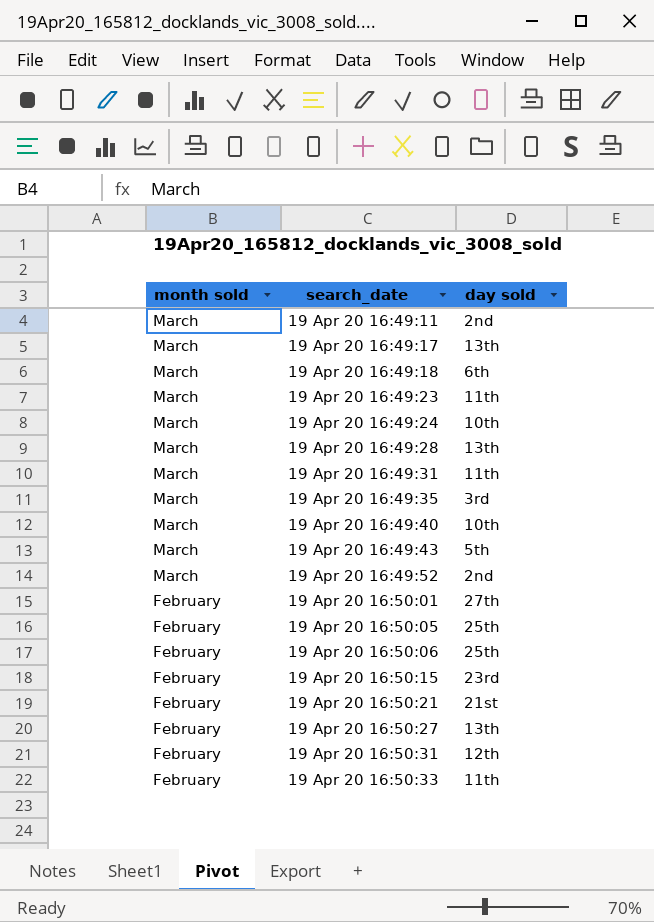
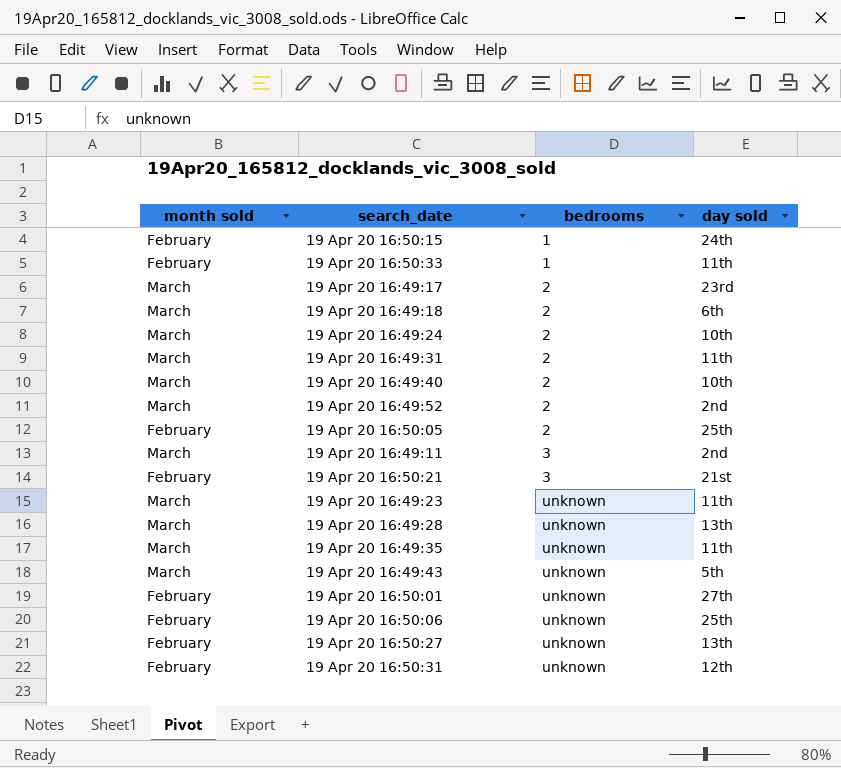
row order: month sold descending -> bedrooms ascending
column bedrooms | position: none -> 3
19 Apr 20 16:50:15 | day sold: 23rd -> 24th
19 Apr 20 16:49:17 | day sold: 13th -> 23rd
19 Apr 20 16:49:35 | day sold: 3rd -> 11th

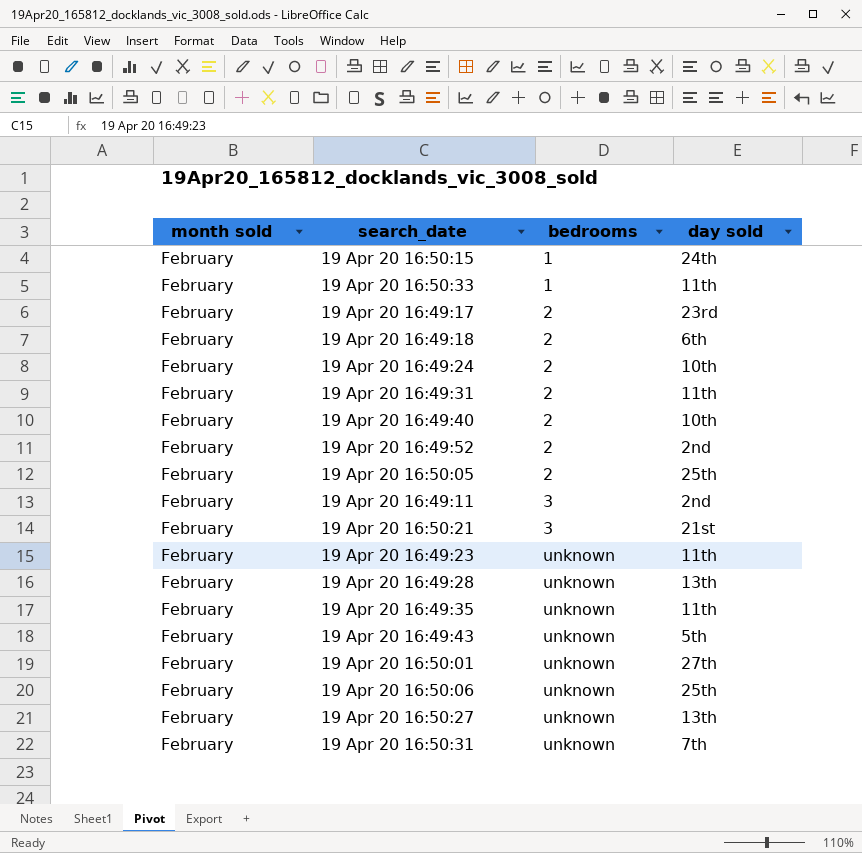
19 Apr 20 16:49:17 | month sold: March -> February
19 Apr 20 16:49:18 | month sold: March -> February
19 Apr 20 16:49:24 | month sold: March -> February
19 Apr 20 16:49:31 | month sold: March -> February
19 Apr 20 16:49:40 | month sold: March -> February
19 Apr 20 16:49:52 | month sold: March -> February
19 Apr 20 16:49:11 | month sold: March -> February
19 Apr 20 16:49:23 | month sold: March -> February
19 Apr 20 16:49:28 | month sold: March -> February
19 Apr 20 16:49:35 | month sold: March -> February
19 Apr 20 16:49:43 | month sold: March -> February
19 Apr 20 16:50:31 | day sold: 12th -> 7th

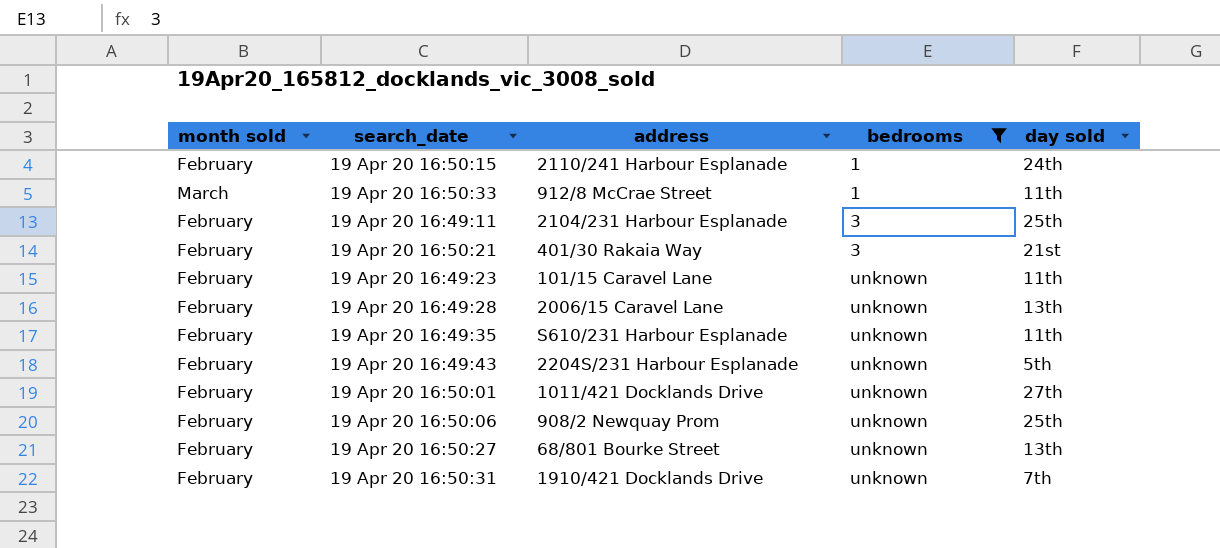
filter: none -> bedrooms != 2
column address | position: none -> 3
19 Apr 20 16:50:33 | month sold: February -> March
19 Apr 20 16:49:11 | day sold: 2nd -> 25th

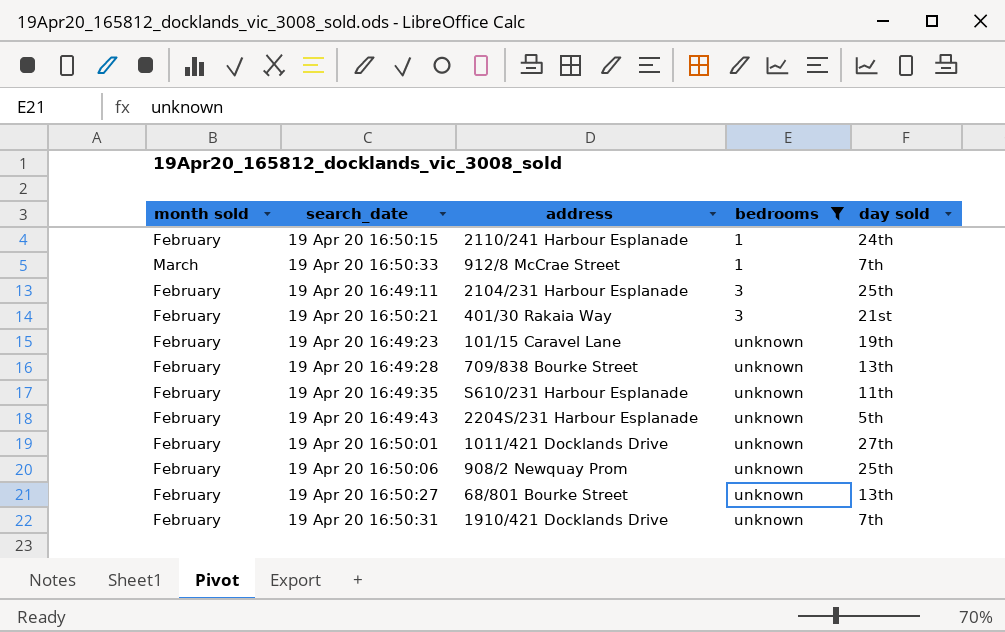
19 Apr 20 16:50:33 | day sold: 11th -> 7th
19 Apr 20 16:49:23 | day sold: 11th -> 19th
19 Apr 20 16:49:28 | address: 2006/15 Caravel Lane -> 709/838 Bourke Street

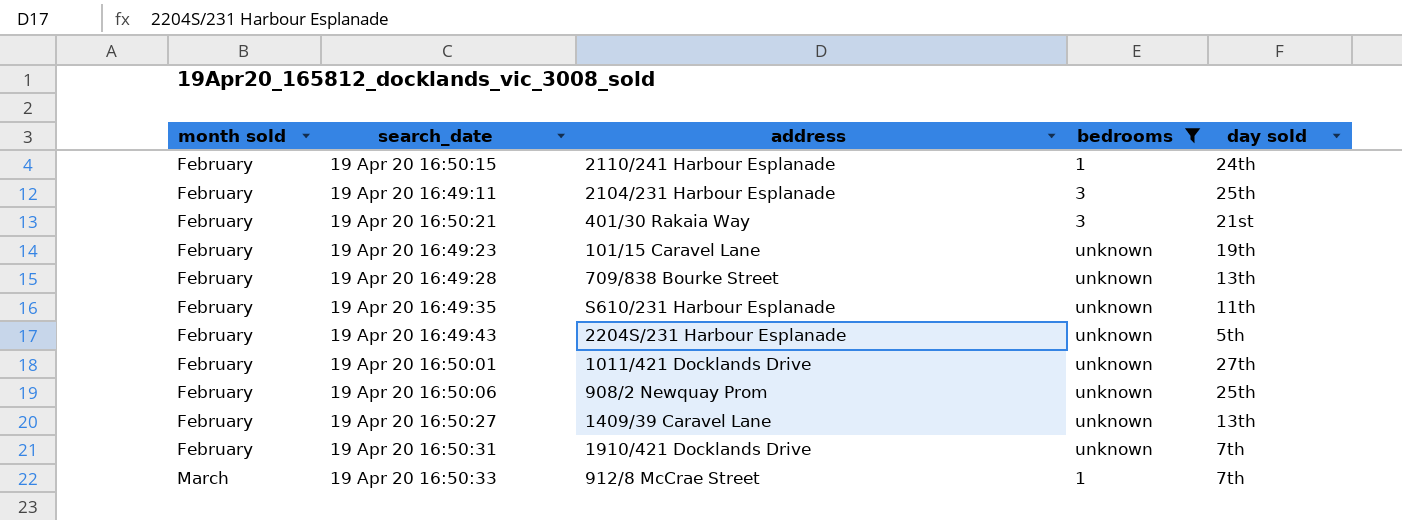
row order: bedrooms ascending -> month sold ascending
19 Apr 20 16:50:27 | address: 68/801 Bourke Street -> 1409/39 Caravel Lane

